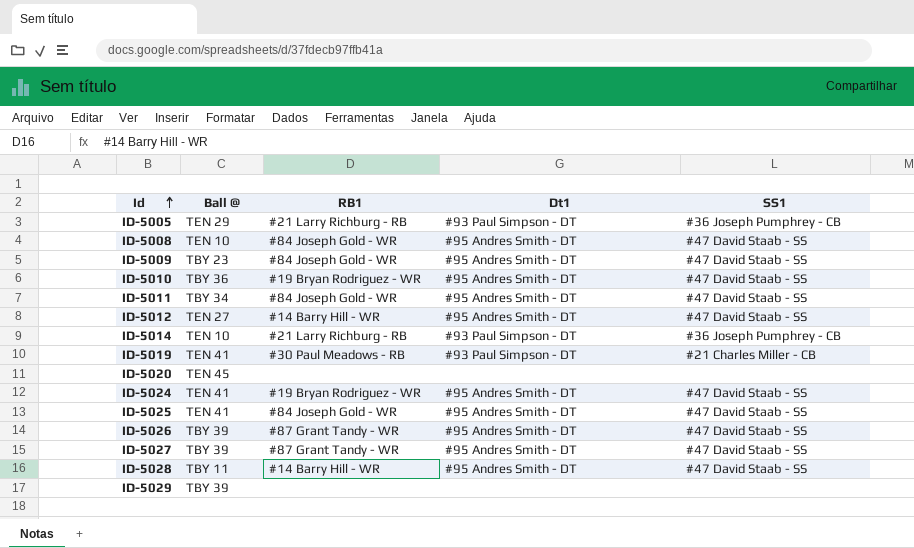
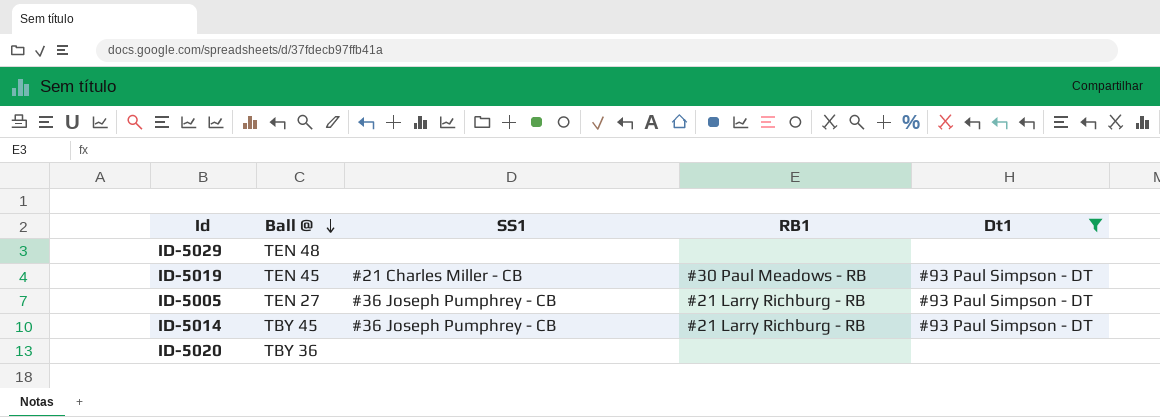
filter: none -> Dt1 != #95 Andres Smith - DT
row order: Id ascending -> Ball @ descending
column SS1 | position: 5 -> 3
ID-5029 | Ball @: TBY 39 -> TEN 48
ID-5019 | Ball @: TEN 41 -> TEN 45
ID-5005 | Ball @: TEN 29 -> TEN 27
ID-5014 | Ball @: TEN 10 -> TBY 45
ID-5020 | Ball @: TEN 45 -> TBY 36

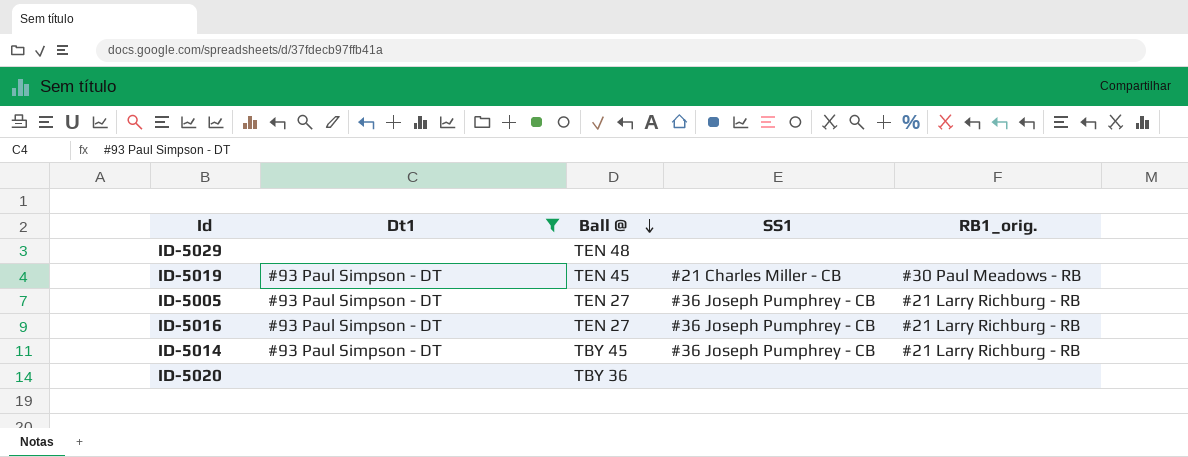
column Dt1 | position: 5 -> 2
column name: RB1 -> RB1_orig.
row ID-5016: none -> #93 Paul Simpson - DT | TEN 27 | #36 Joseph Pumphrey - CB | #21 Larry Richburg - RB

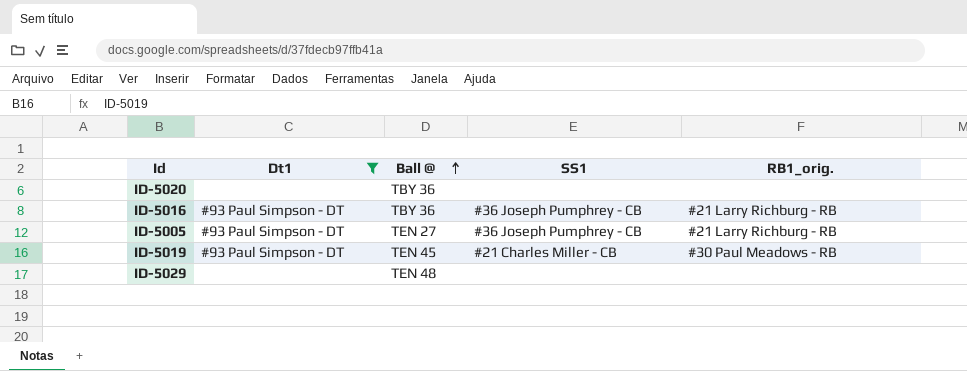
row order: Ball @ descending -> Ball @ ascending
row ID-5014: #93 Paul Simpson - DT | TBY 45 | #36 Joseph Pumphrey - CB | #21 Larry Richburg - RB -> none
ID-5016 | Ball @: TEN 27 -> TBY 36

